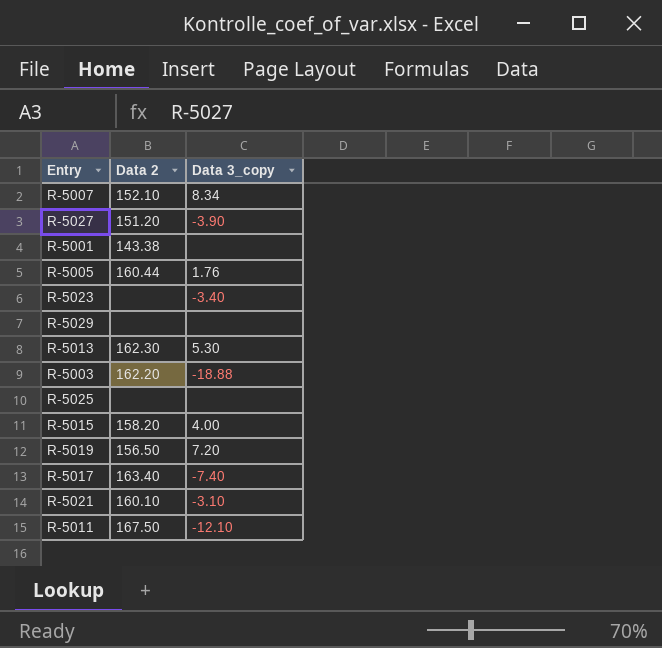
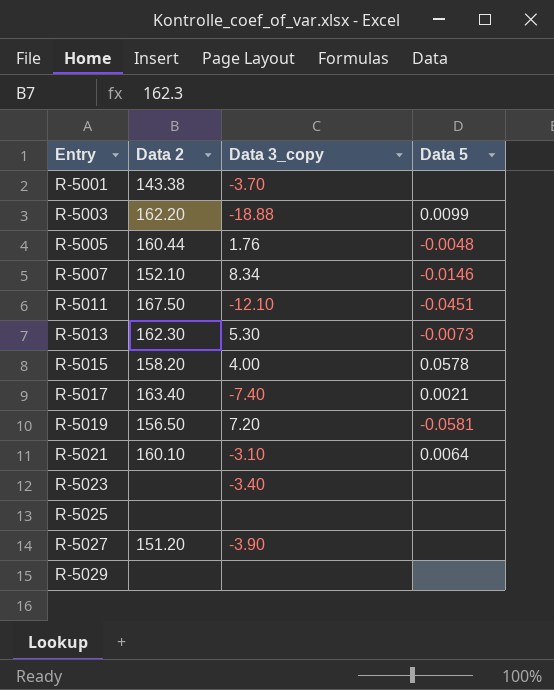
row order: none -> Entry ascending
column Data 5 | position: none -> 4
R-5001 | Data 3_copy: none -> -3.70

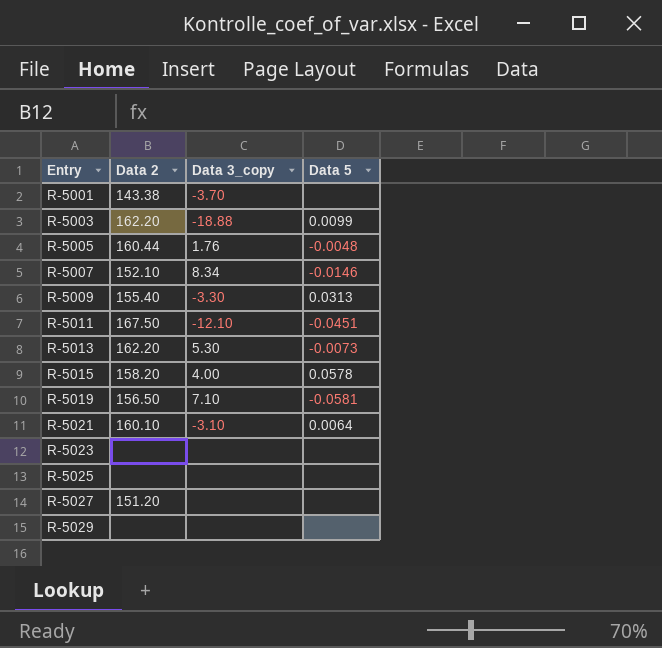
row R-5017: 163.40 | -7.40 | 0.0021 -> none
row R-5009: none -> 155.40 | -3.30 | 0.0313
R-5013 | Data 2: 162.30 -> 162.20
R-5019 | Data 3_copy: 7.20 -> 7.10
R-5023 | Data 3_copy: -3.40 -> none
R-5027 | Data 3_copy: -3.90 -> none

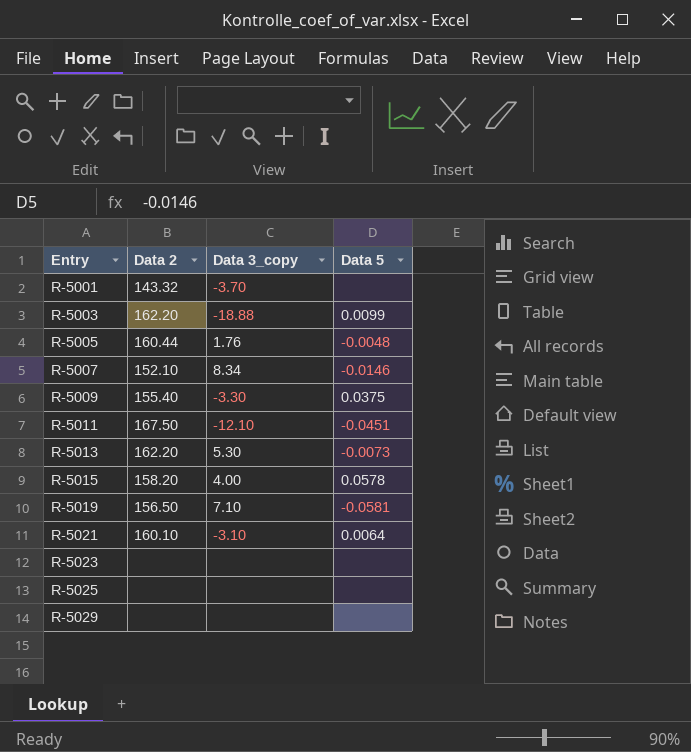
row R-5027: 151.20 | none | none -> none
R-5001 | Data 2: 143.38 -> 143.32
R-5009 | Data 5: 0.0313 -> 0.0375

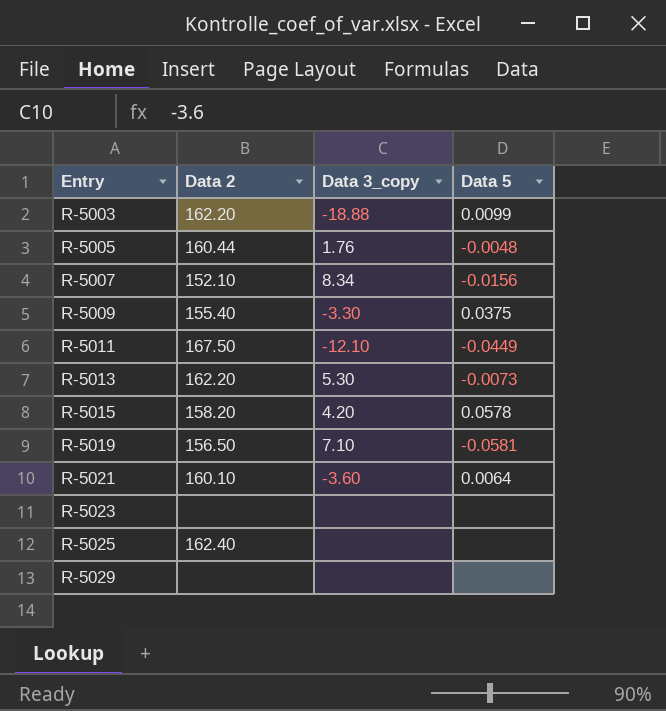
row R-5001: 143.32 | -3.70 | none -> none
R-5007 | Data 5: -0.0146 -> -0.0156
R-5011 | Data 5: -0.0451 -> -0.0449
R-5015 | Data 3_copy: 4.00 -> 4.20
R-5021 | Data 3_copy: -3.10 -> -3.60
R-5025 | Data 2: none -> 162.40

